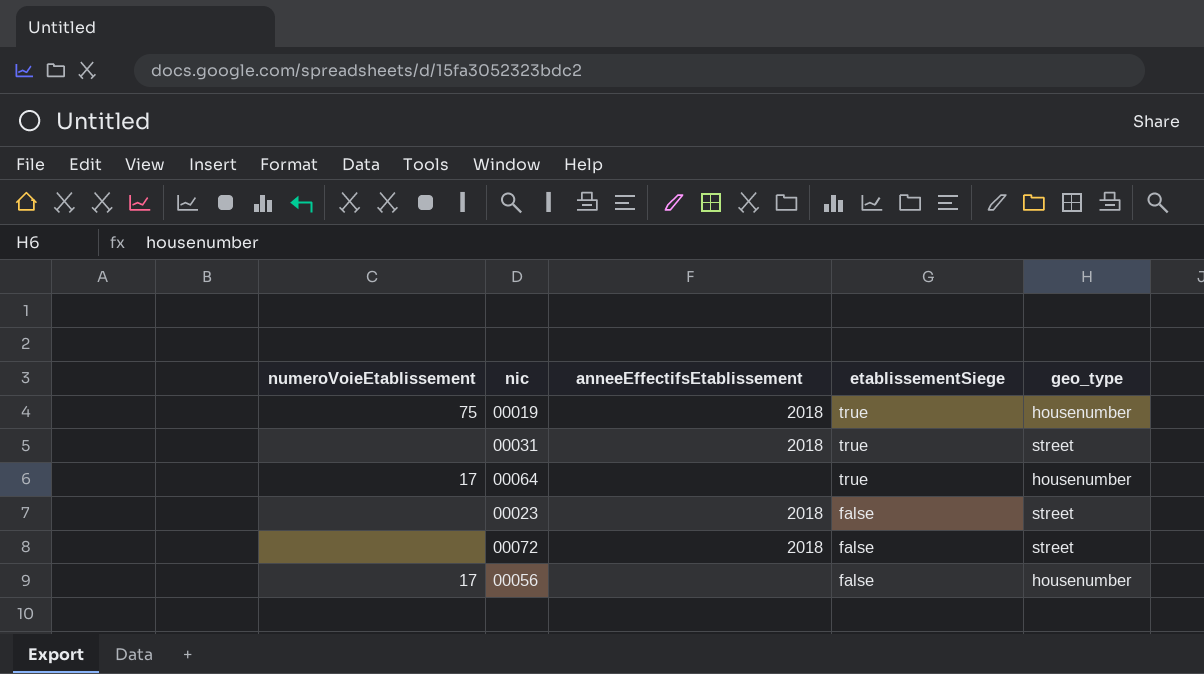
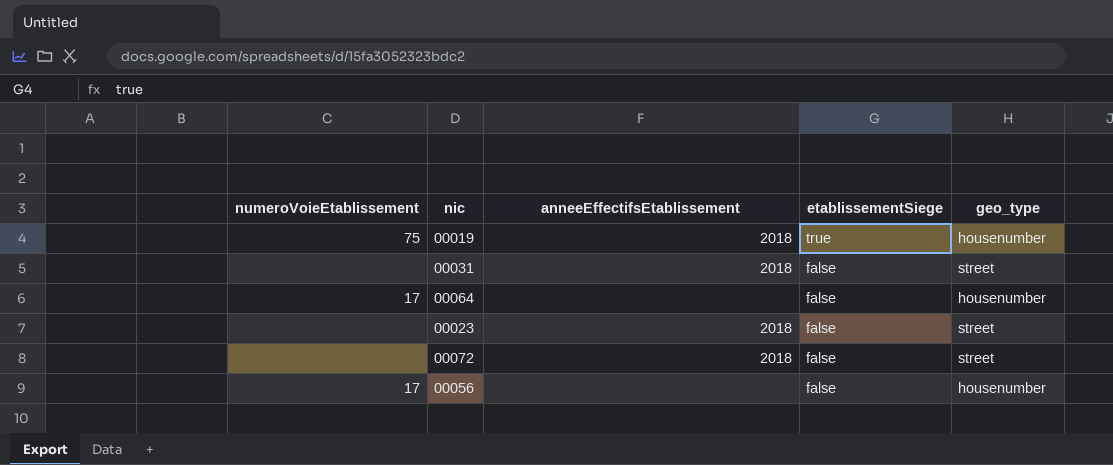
00031 | etablissementSiege: true -> false
00064 | etablissementSiege: true -> false

